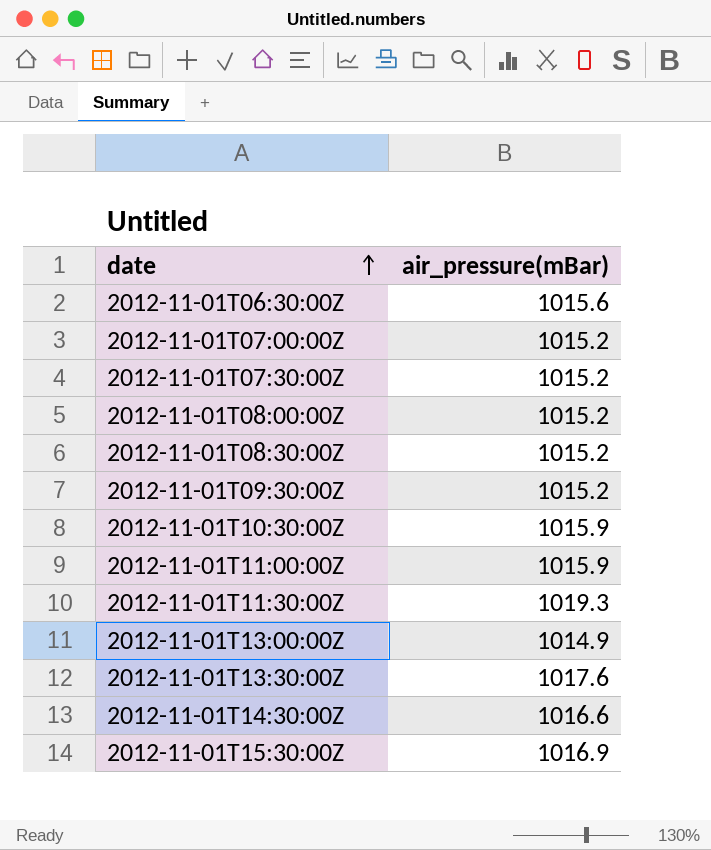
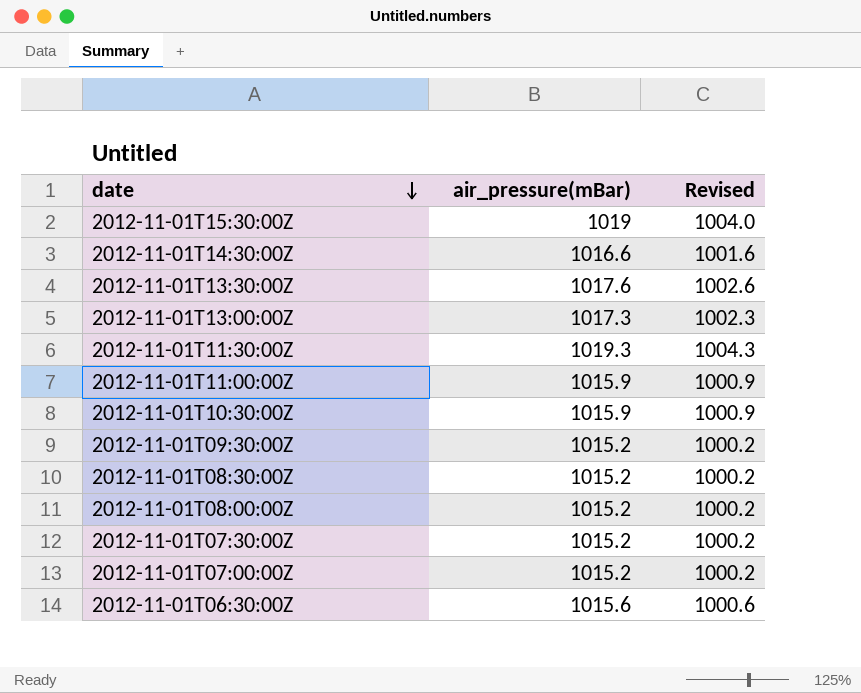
row order: date ascending -> date descending
column Revised | formula: none -> [air_pressure(mBar)] - 15
2012-11-01T15:30:00Z | air_pressure(mBar): 1016.9 -> 1019
2012-11-01T13:00:00Z | air_pressure(mBar): 1014.9 -> 1017.3

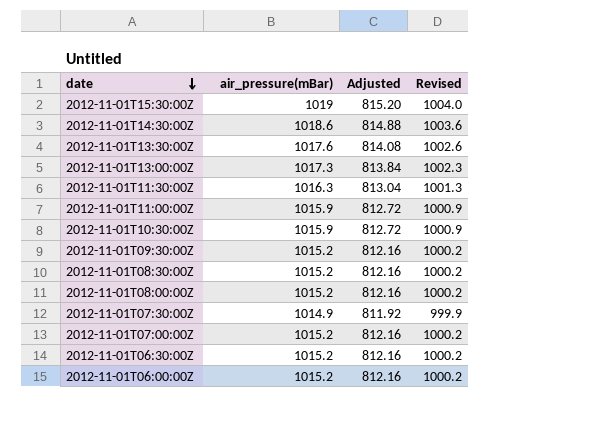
column Adjusted | formula: none -> [air_pressure(mBar)] * 0.8
2012-11-01T14:30:00Z | air_pressure(mBar): 1016.6 -> 1018.6
2012-11-01T14:30:00Z | Revised: 1001.6 -> 1003.6
2012-11-01T11:30:00Z | air_pressure(mBar): 1019.3 -> 1016.3
2012-11-01T11:30:00Z | Revised: 1004.3 -> 1001.3
2012-11-01T07:30:00Z | air_pressure(mBar): 1015.2 -> 1014.9
2012-11-01T07:30:00Z | Revised: 1000.2 -> 999.9
2012-11-01T06:30:00Z | air_pressure(mBar): 1015.6 -> 1015.2
2012-11-01T06:30:00Z | Revised: 1000.6 -> 1000.2
row 2012-11-01T06:00:00Z: none -> 1015.2 | 812.16 | 1000.2

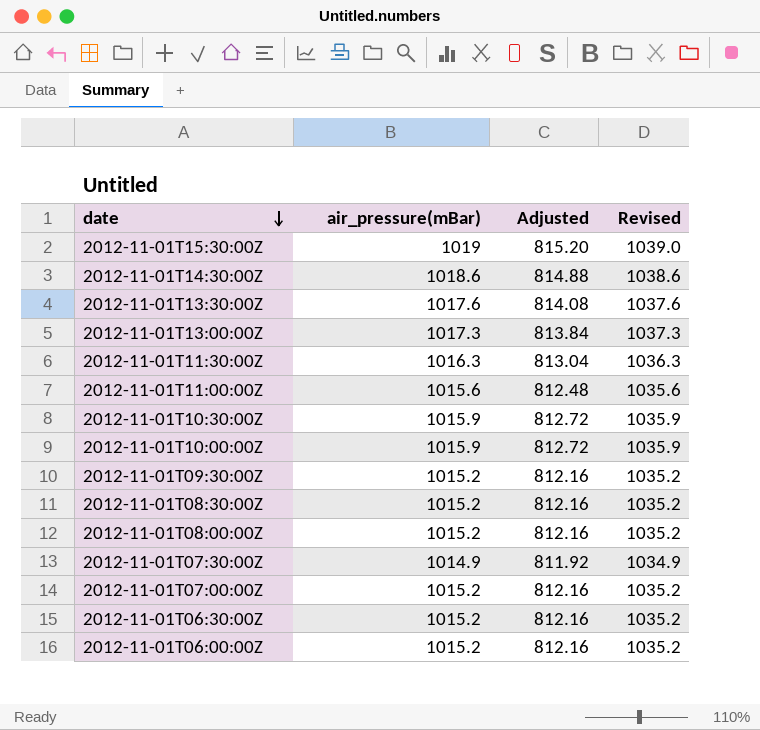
column Revised | formula: [air_pressure(mBar)] - 15 -> [air_pressure(mBar)] + 20
2012-11-01T11:00:00Z | air_pressure(mBar): 1015.9 -> 1015.6
2012-11-01T11:00:00Z | Adjusted: 812.72 -> 812.48
row 2012-11-01T10:00:00Z: none -> 1015.9 | 812.72 | 1035.9

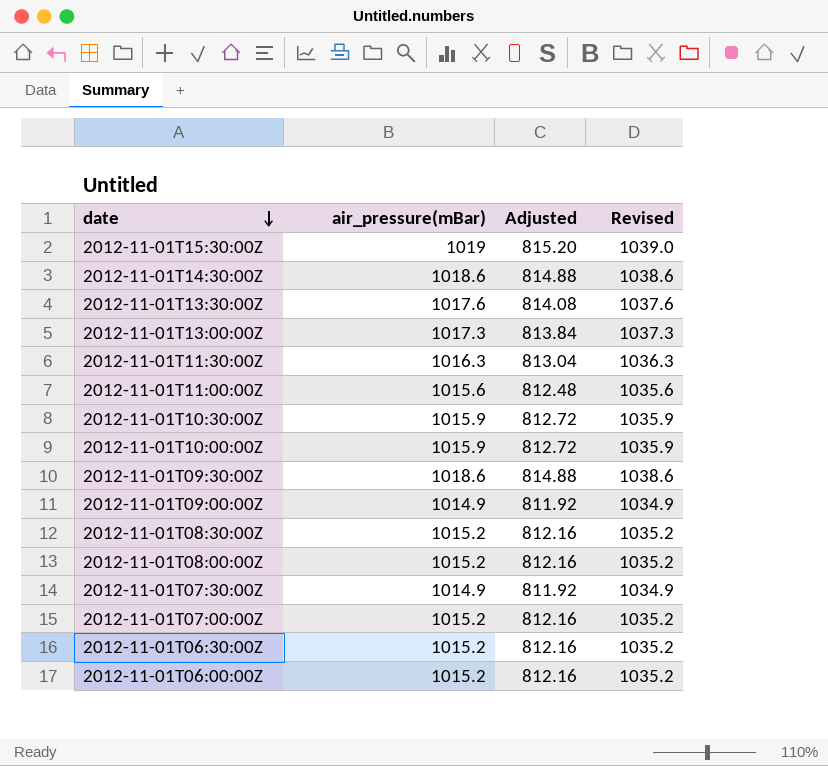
2012-11-01T09:30:00Z | air_pressure(mBar): 1015.2 -> 1018.6
2012-11-01T09:30:00Z | Adjusted: 812.16 -> 814.88
2012-11-01T09:30:00Z | Revised: 1035.2 -> 1038.6
row 2012-11-01T09:00:00Z: none -> 1014.9 | 811.92 | 1034.9

